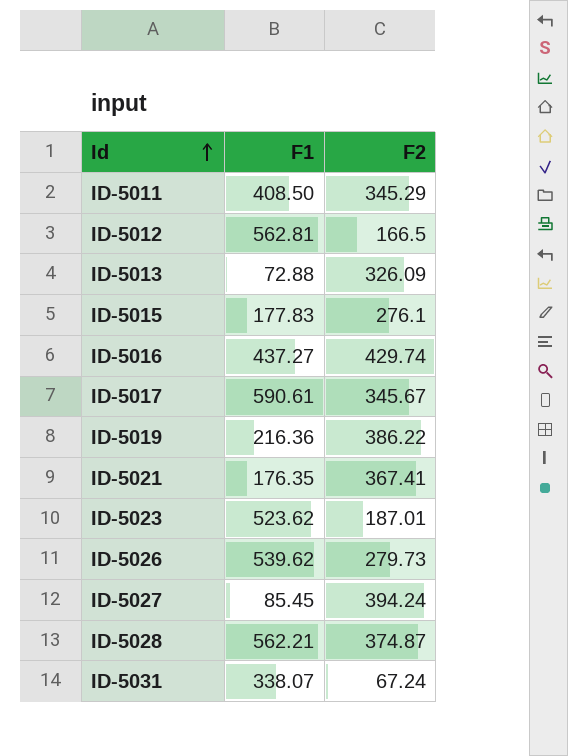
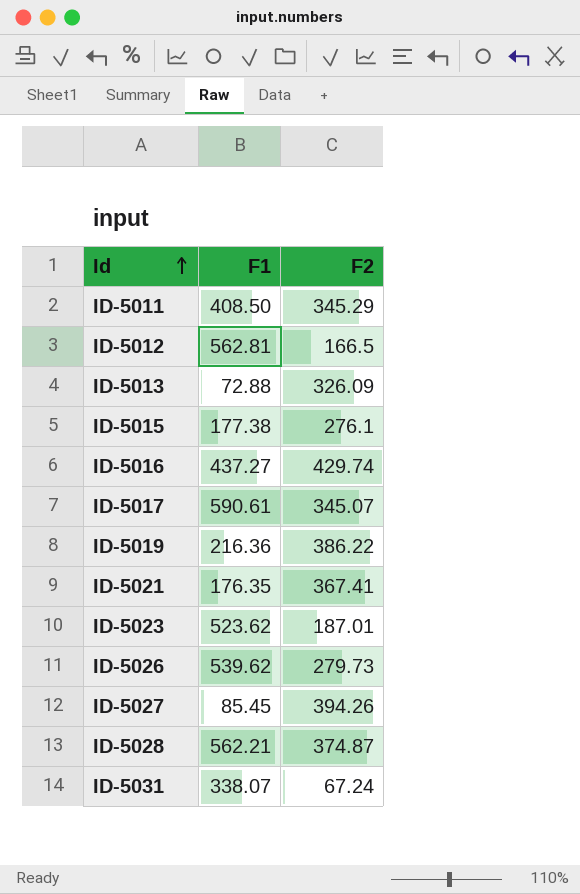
ID-5015 | F1: 177.83 -> 177.38
ID-5017 | F2: 345.67 -> 345.07
ID-5027 | F2: 394.24 -> 394.26

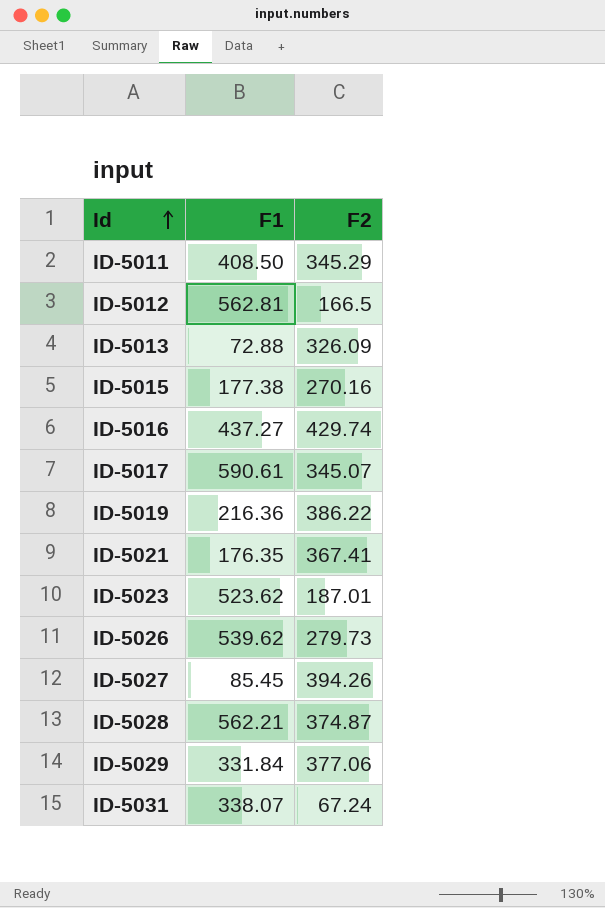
ID-5015 | F2: 276.1 -> 270.16
row ID-5029: none -> 331.84 | 377.06

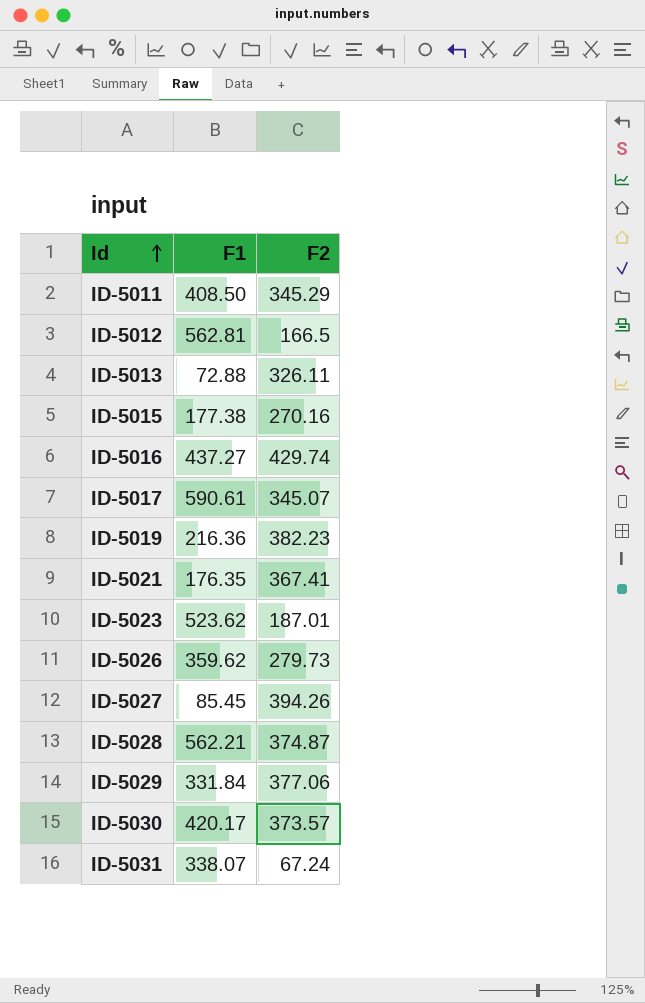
ID-5013 | F2: 326.09 -> 326.11
ID-5019 | F2: 386.22 -> 382.23
ID-5026 | F1: 539.62 -> 359.62
row ID-5030: none -> 420.17 | 373.57

